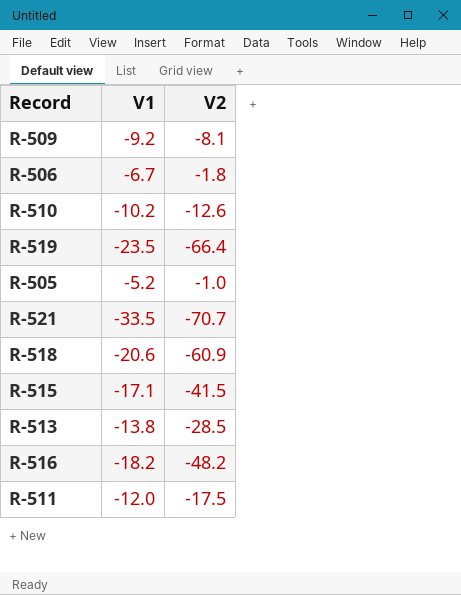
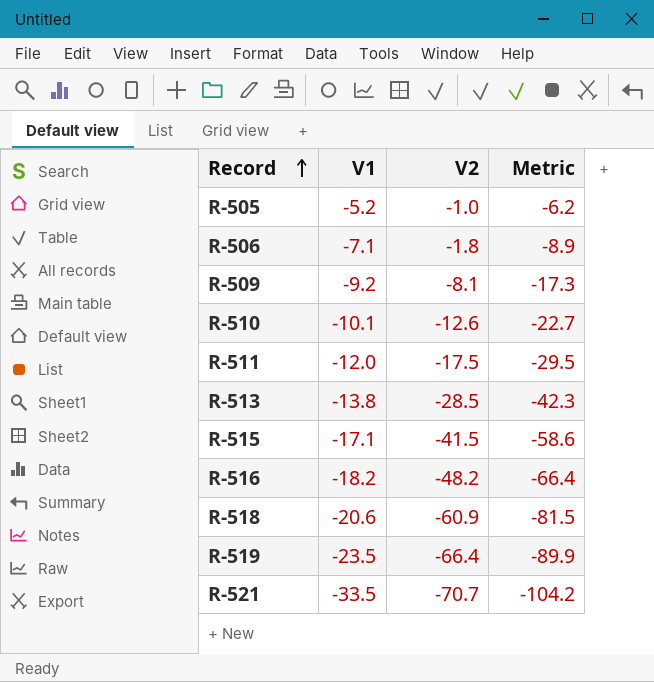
row order: none -> Record ascending
column Metric | formula: none -> [V1] + [V2]
R-506 | V1: -6.7 -> -7.1
R-510 | V1: -10.2 -> -10.1

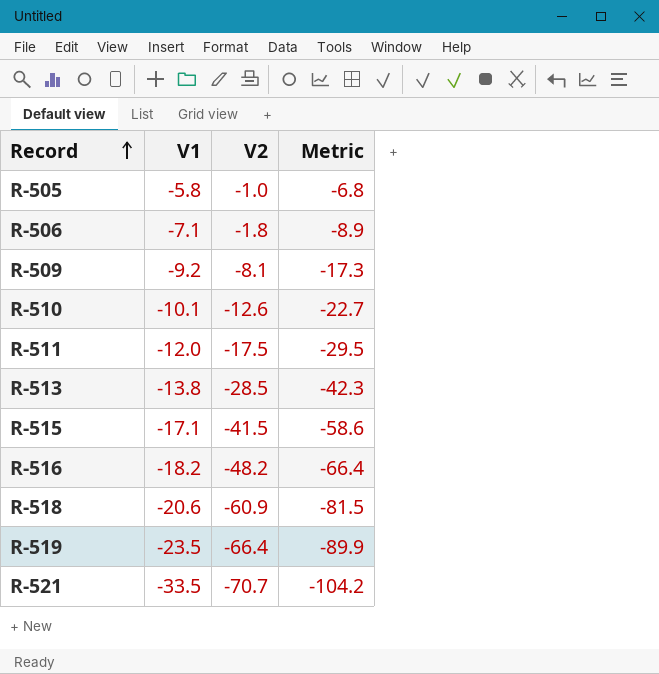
R-505 | V1: -5.2 -> -5.8
R-505 | Metric: -6.2 -> -6.8

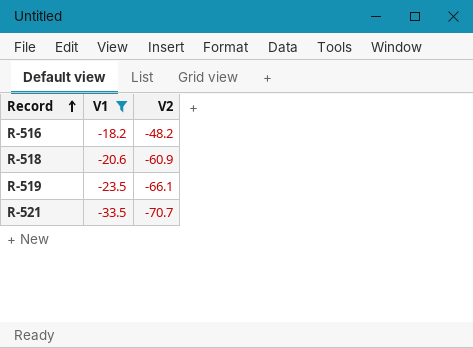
filter: none -> V1 <= -18.2
column Metric | formula: [V1] + [V2] -> none
R-519 | V2: -66.4 -> -66.1

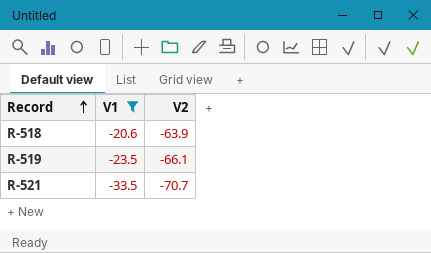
row R-516: -18.2 | -48.2 -> none
R-518 | V2: -60.9 -> -63.9

